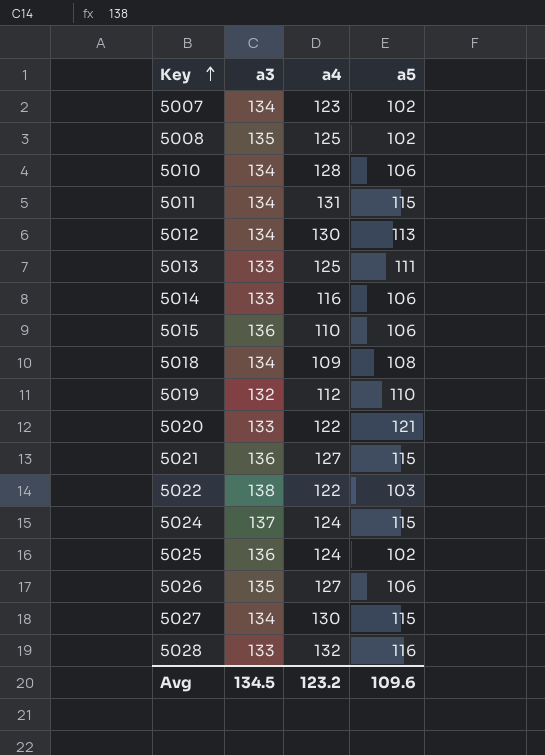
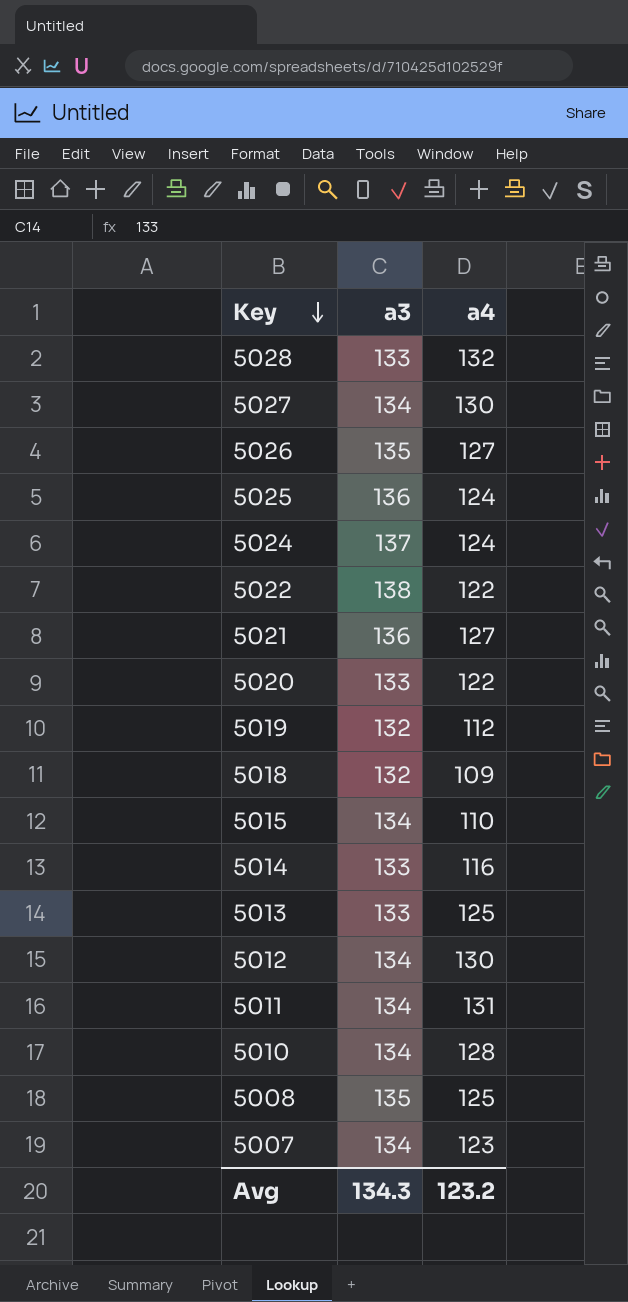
row order: Key ascending -> Key descending
column a5 | position: 4 -> none
5018 | a3: 134 -> 132
5015 | a3: 136 -> 134
Avg | a3: 134.5 -> 134.3

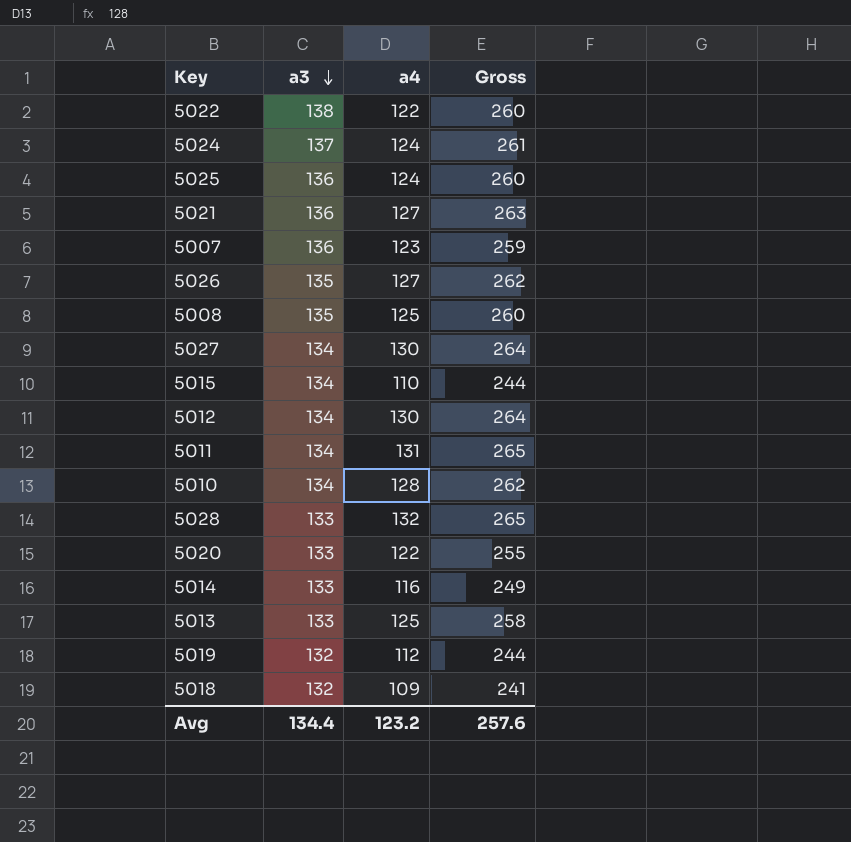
row order: Key descending -> a3 descending
column Gross | formula: none -> [a3] + [a4]
5007 | a3: 134 -> 136
Avg | a3: 134.3 -> 134.4

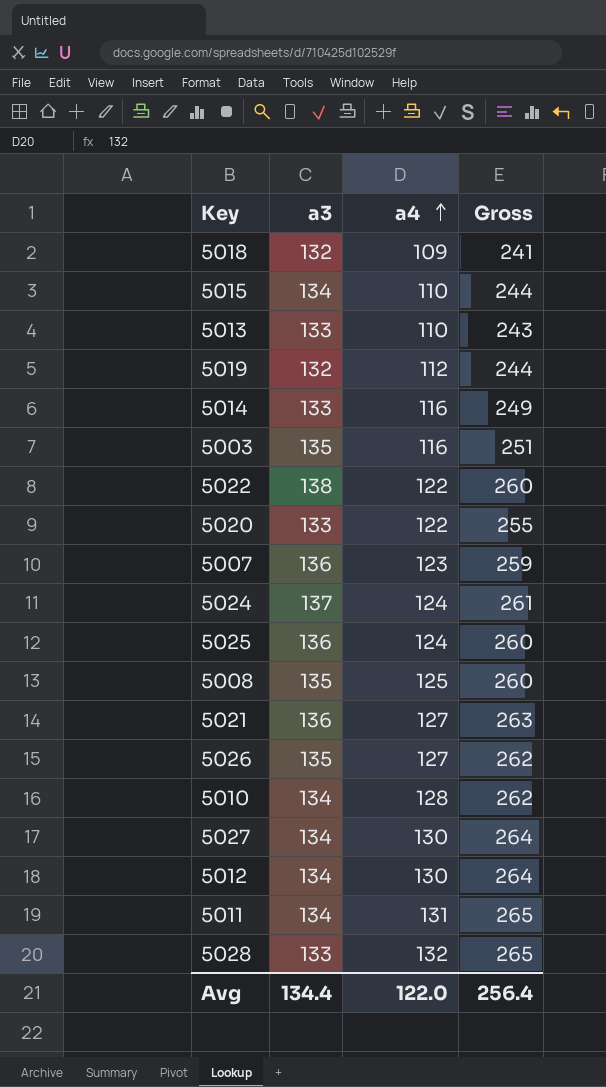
row order: a3 descending -> a4 ascending
5013 | a4: 125 -> 110
5013 | Gross: 258 -> 243
row 5003: none -> 135 | 116 | 251
Avg | a4: 123.2 -> 122.0
Avg | Gross: 257.6 -> 256.4

